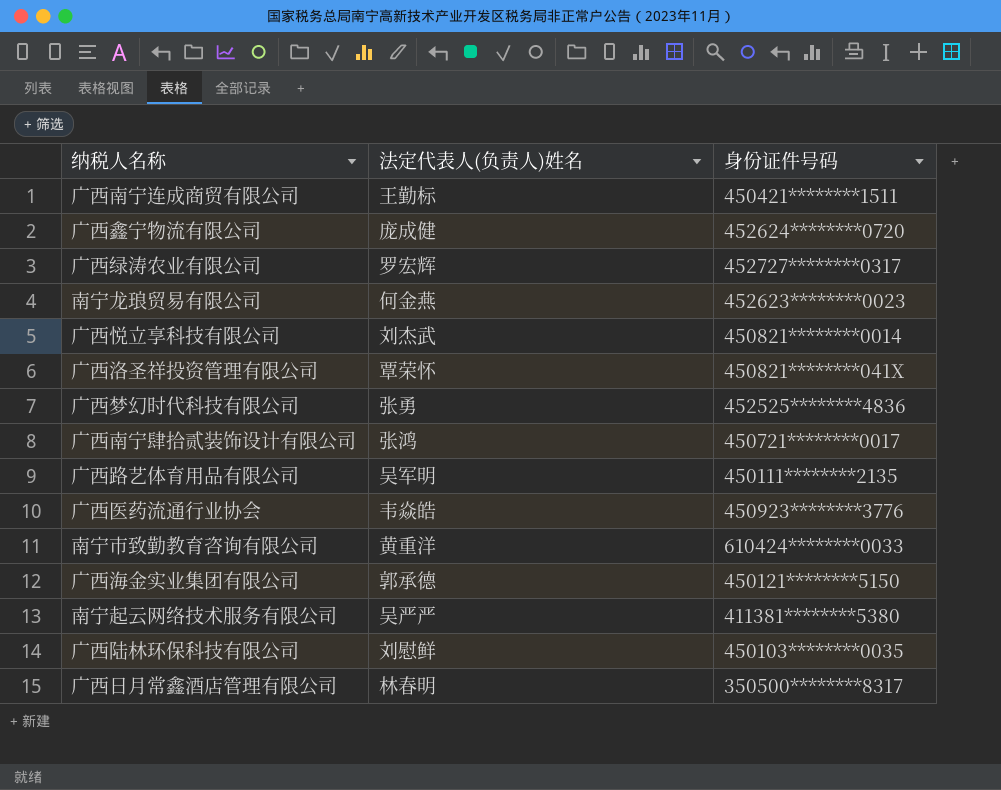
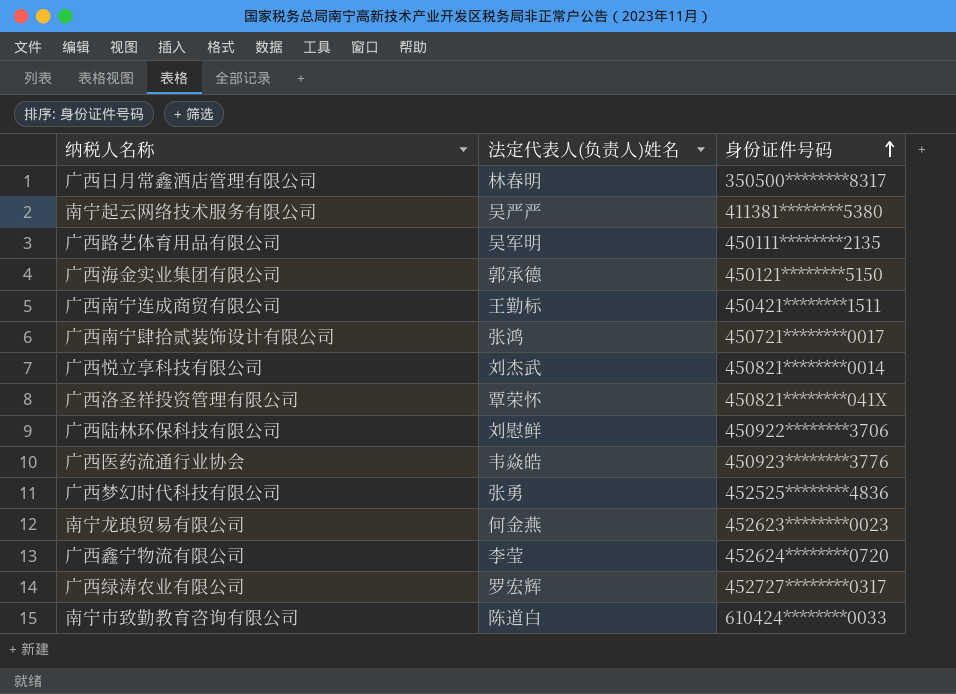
row order: none -> 身份证件号码 ascending
广西陆林环保科技有限公司 | 身份证件号码: 450103********0035 -> 450922********3706
广西鑫宁物流有限公司 | 法定代表人(负责人)姓名: 庞成健 -> 李莹
南宁市致勤教育咨询有限公司 | 法定代表人(负责人)姓名: 黄重洋 -> 陈道白

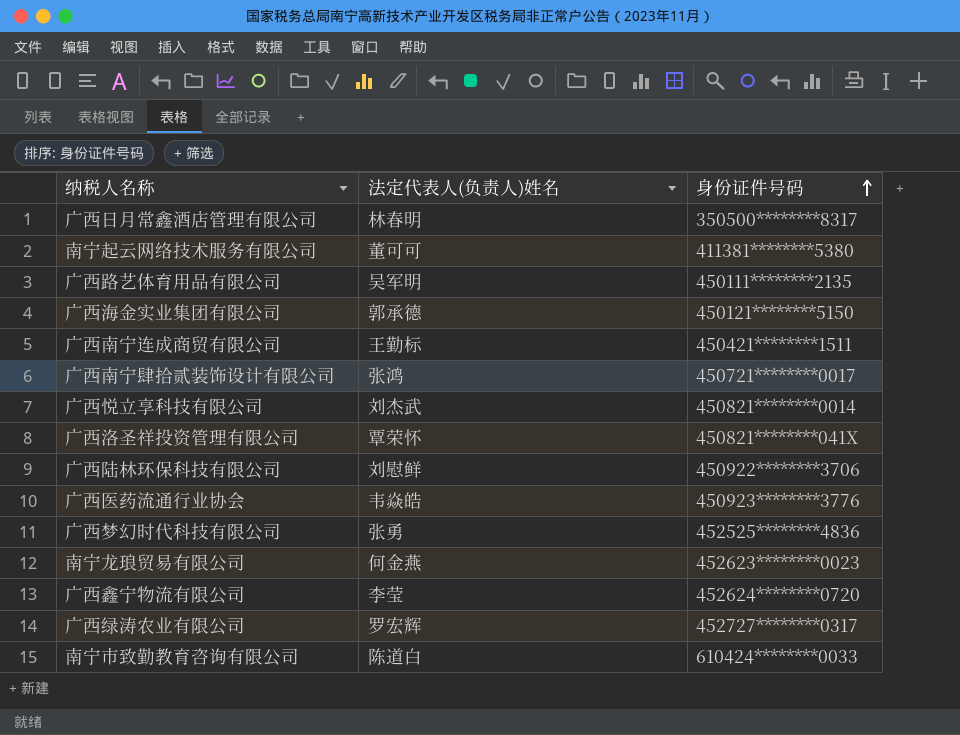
南宁起云网络技术服务有限公司 | 法定代表人(负责人)姓名: 吴严严 -> 董可可

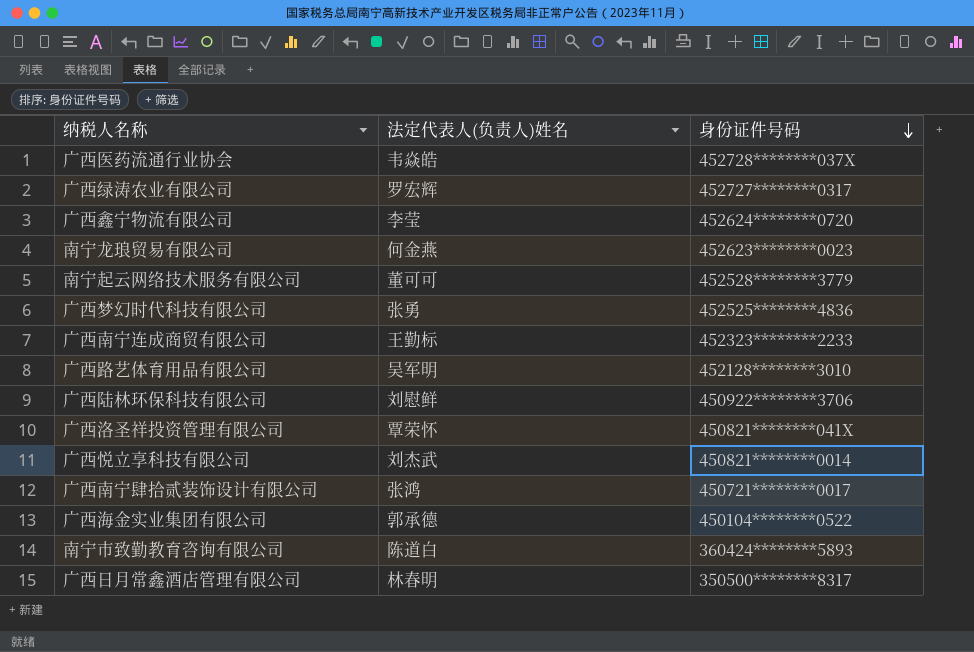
row order: 身份证件号码 ascending -> 身份证件号码 descending
广西医药流通行业协会 | 身份证件号码: 450923********3776 -> 452728********037X
南宁起云网络技术服务有限公司 | 身份证件号码: 411381********5380 -> 452528********3779
广西南宁连成商贸有限公司 | 身份证件号码: 450421********1511 -> 452323********2233
广西路艺体育用品有限公司 | 身份证件号码: 450111********2135 -> 452128********3010
广西海金实业集团有限公司 | 身份证件号码: 450121********5150 -> 450104********0522
南宁市致勤教育咨询有限公司 | 身份证件号码: 610424********0033 -> 360424********5893

